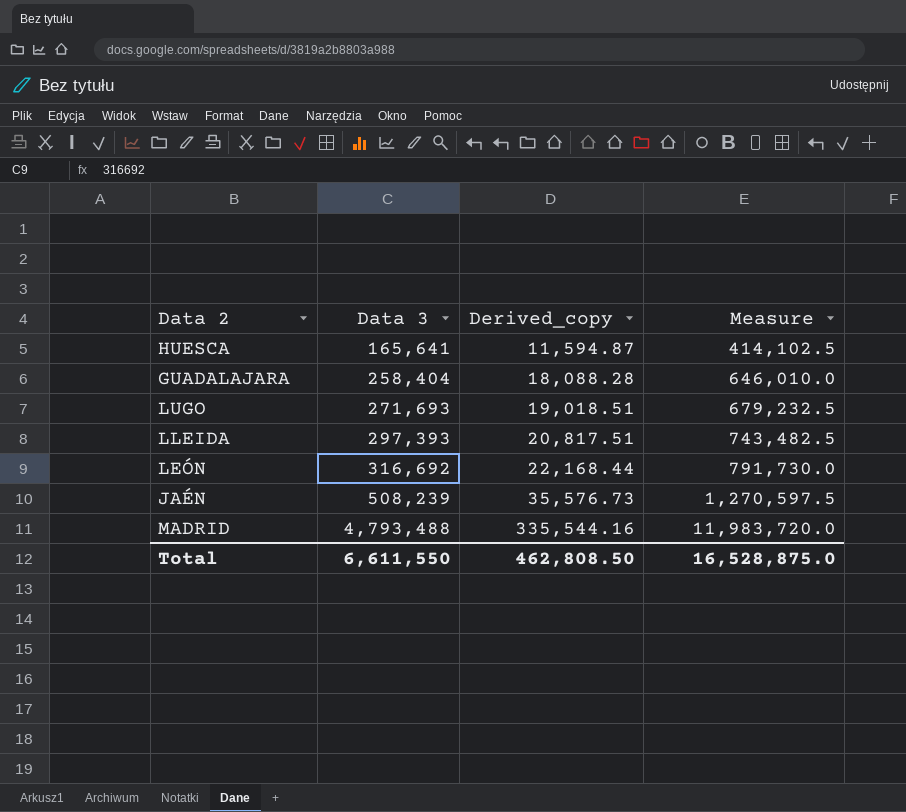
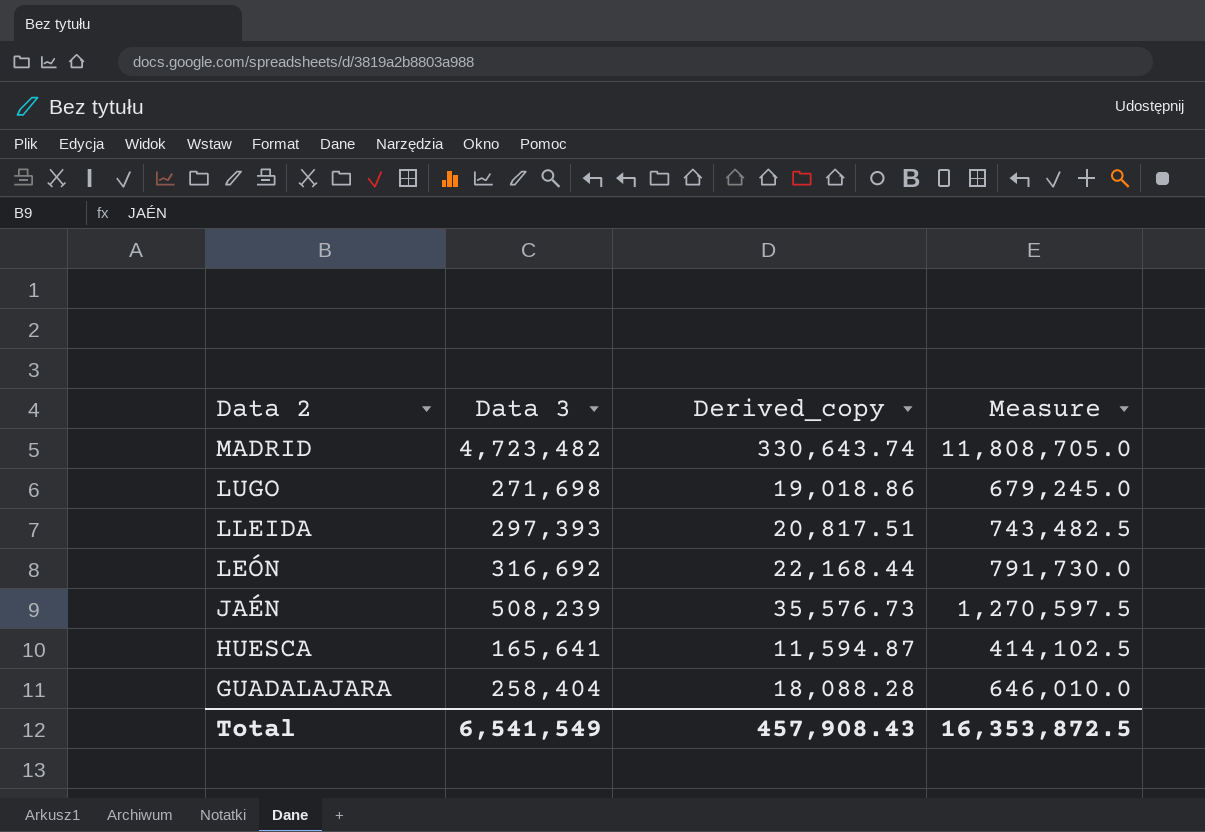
row order: Data 3 ascending -> Data 2 descending
MADRID | Data 3: 4,793,488 -> 4,723,482
MADRID | Derived_copy: 335,544.16 -> 330,643.74
MADRID | Measure: 11,983,720.0 -> 11,808,705.0
LUGO | Data 3: 271,693 -> 271,698
LUGO | Derived_copy: 19,018.51 -> 19,018.86
LUGO | Measure: 679,232.5 -> 679,245.0
Total | Data 3: 6,611,550 -> 6,541,549
Total | Derived_copy: 462,808.50 -> 457,908.43
Total | Measure: 16,528,875.0 -> 16,353,872.5

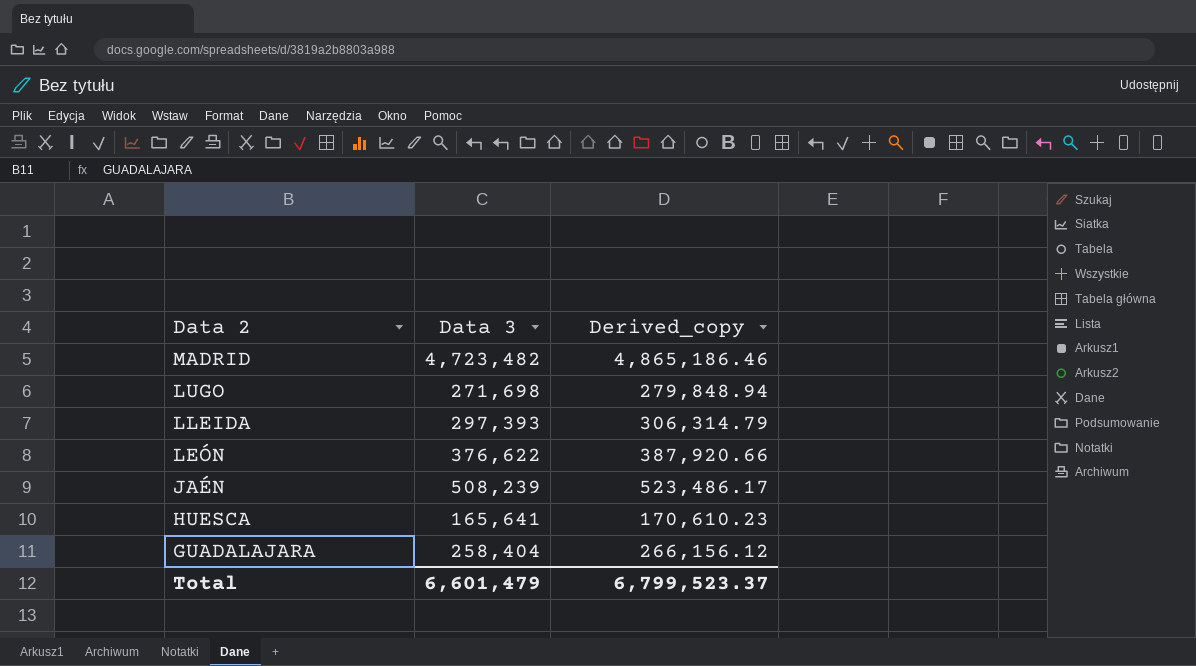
column Measure | formula: [Data 3] * 2.5 -> none
column Derived_copy | formula: [Data 3] * 0.07 -> [Data 3] * 1.03
LEÓN | Data 3: 316,692 -> 376,622
Total | Data 3: 6,541,549 -> 6,601,479
Total | Derived_copy: 457,908.43 -> 6,799,523.37

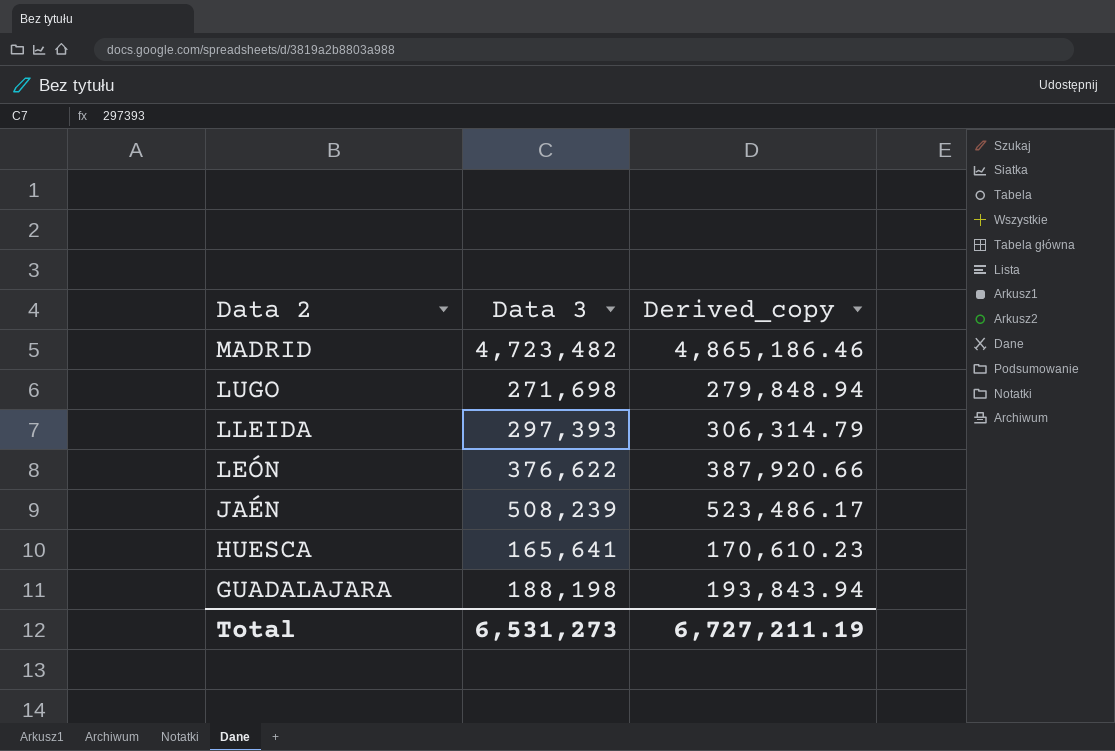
GUADALAJARA | Data 3: 258,404 -> 188,198
GUADALAJARA | Derived_copy: 266,156.12 -> 193,843.94
Total | Data 3: 6,601,479 -> 6,531,273
Total | Derived_copy: 6,799,523.37 -> 6,727,211.19

